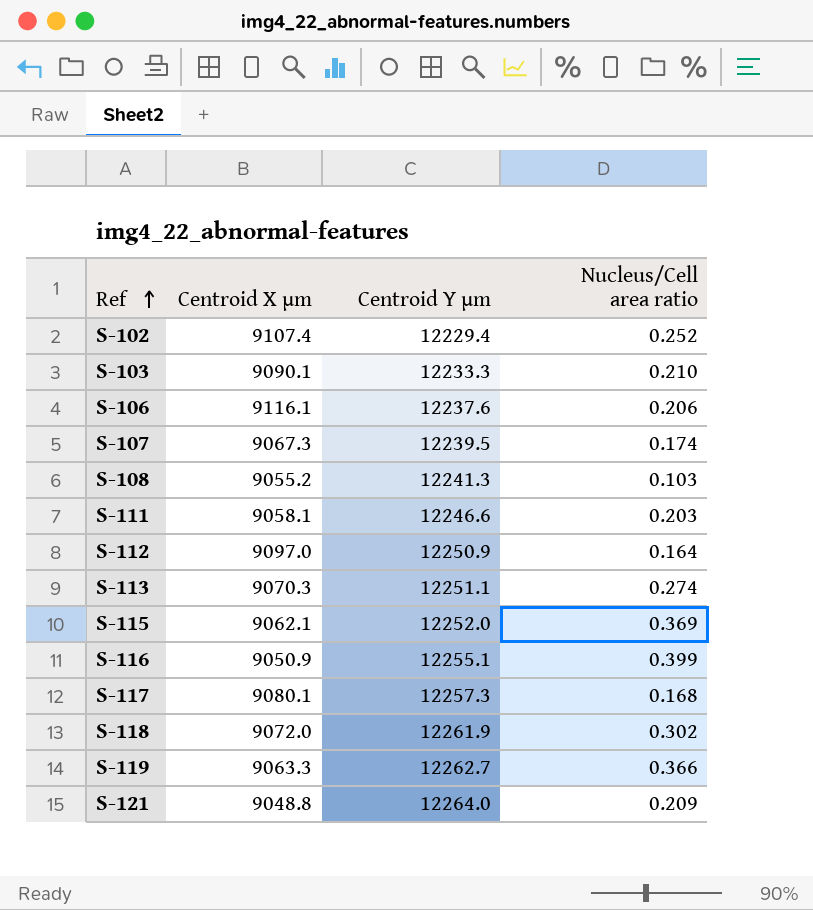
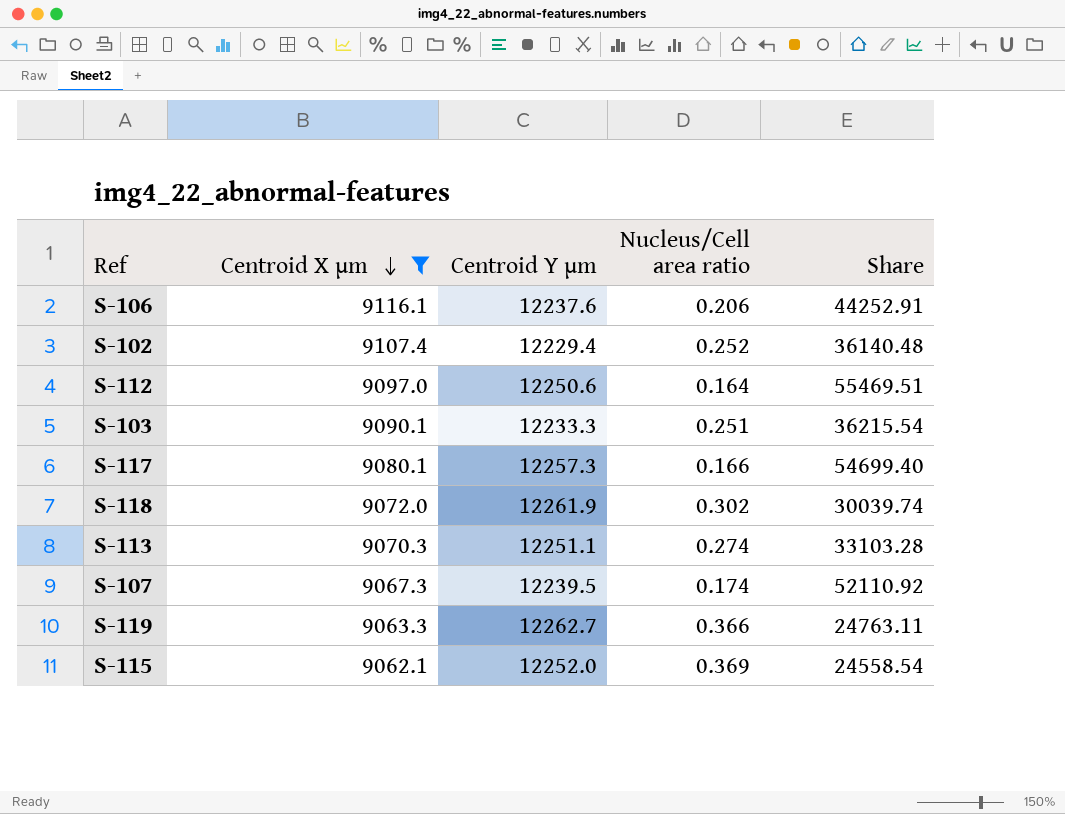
filter: none -> Centroid X µm >= 9062.1
row order: Ref ascending -> Centroid X µm descending
column Share | formula: none -> [Centroid X µm] / [Nucleus/Cell area ratio]
S-112 | Centroid Y µm: 12250.9 -> 12250.6
S-103 | Nucleus/Cell area ratio: 0.210 -> 0.251
S-117 | Nucleus/Cell area ratio: 0.168 -> 0.166

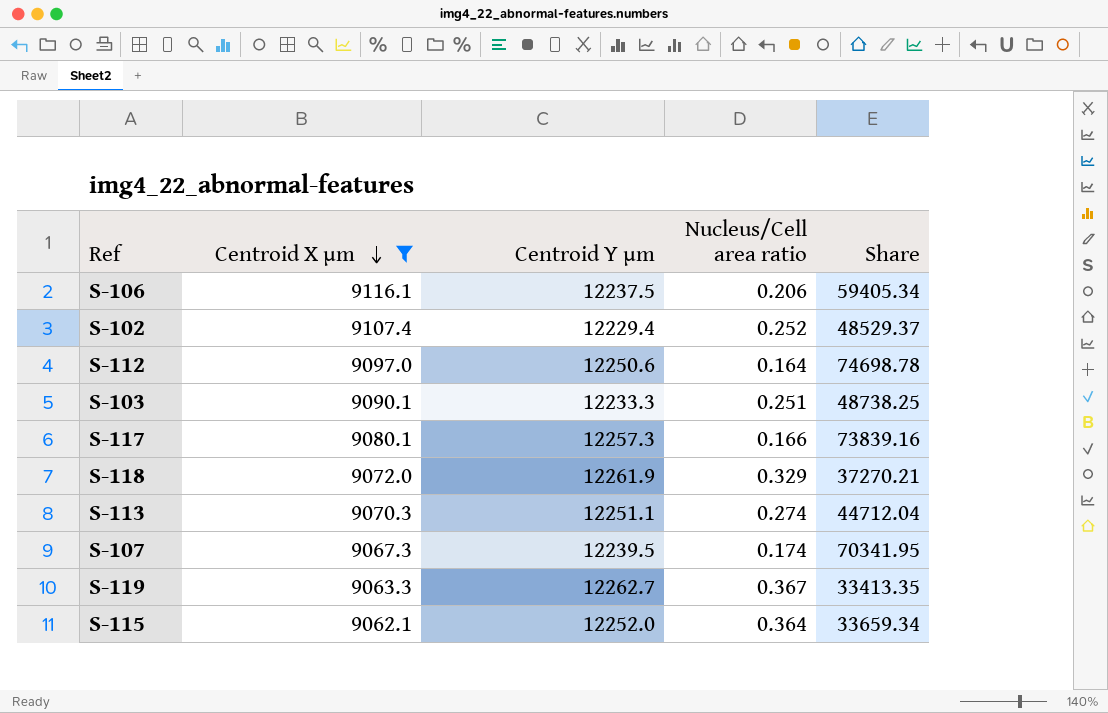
column Share | formula: [Centroid X µm] / [Nucleus/Cell area ratio] -> [Centroid Y µm] / [Nucleus/Cell area ratio]
S-106 | Centroid Y µm: 12237.6 -> 12237.5
S-118 | Nucleus/Cell area ratio: 0.302 -> 0.329
S-119 | Nucleus/Cell area ratio: 0.366 -> 0.367
S-115 | Nucleus/Cell area ratio: 0.369 -> 0.364

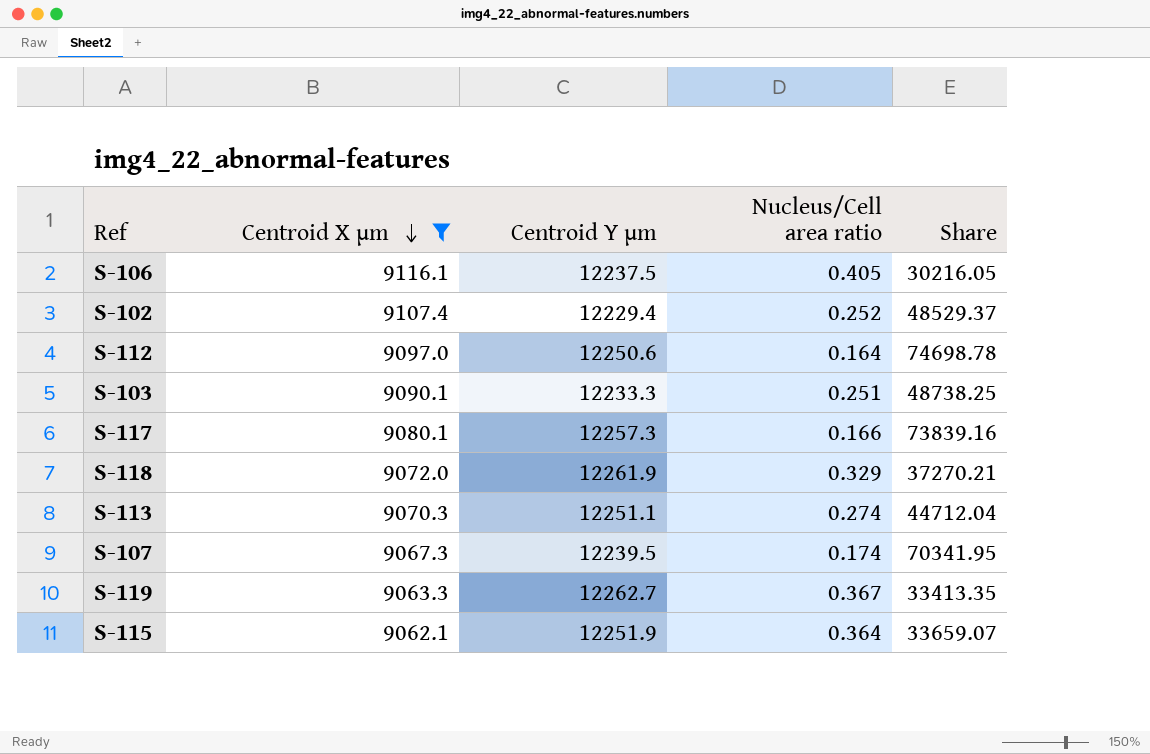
S-106 | Nucleus/Cell area ratio: 0.206 -> 0.405
S-106 | Share: 59405.34 -> 30216.05
S-115 | Centroid Y µm: 12252.0 -> 12251.9
S-115 | Share: 33659.34 -> 33659.07

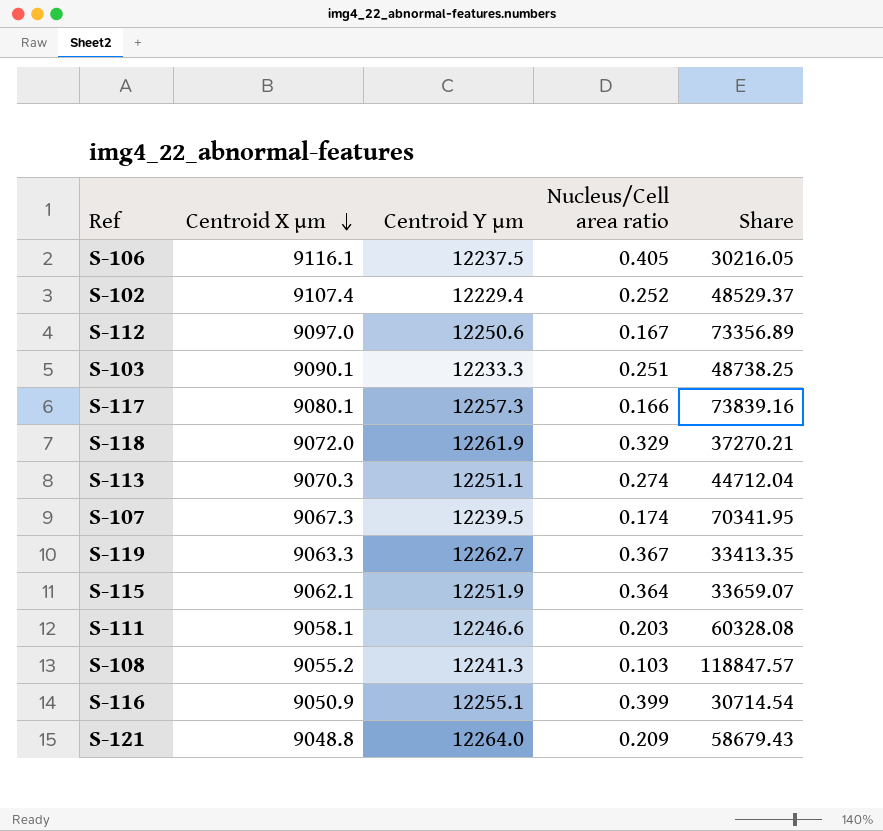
filter: Centroid X µm >= 9062.1 -> none
S-112 | Nucleus/Cell area ratio: 0.164 -> 0.167
S-112 | Share: 74698.78 -> 73356.89

